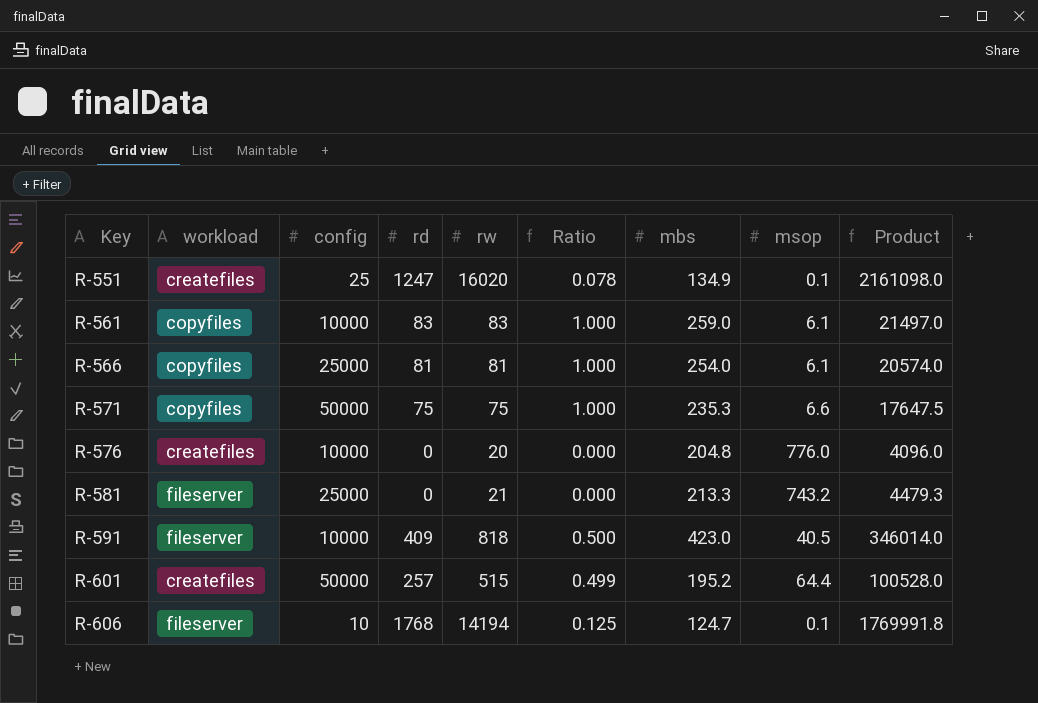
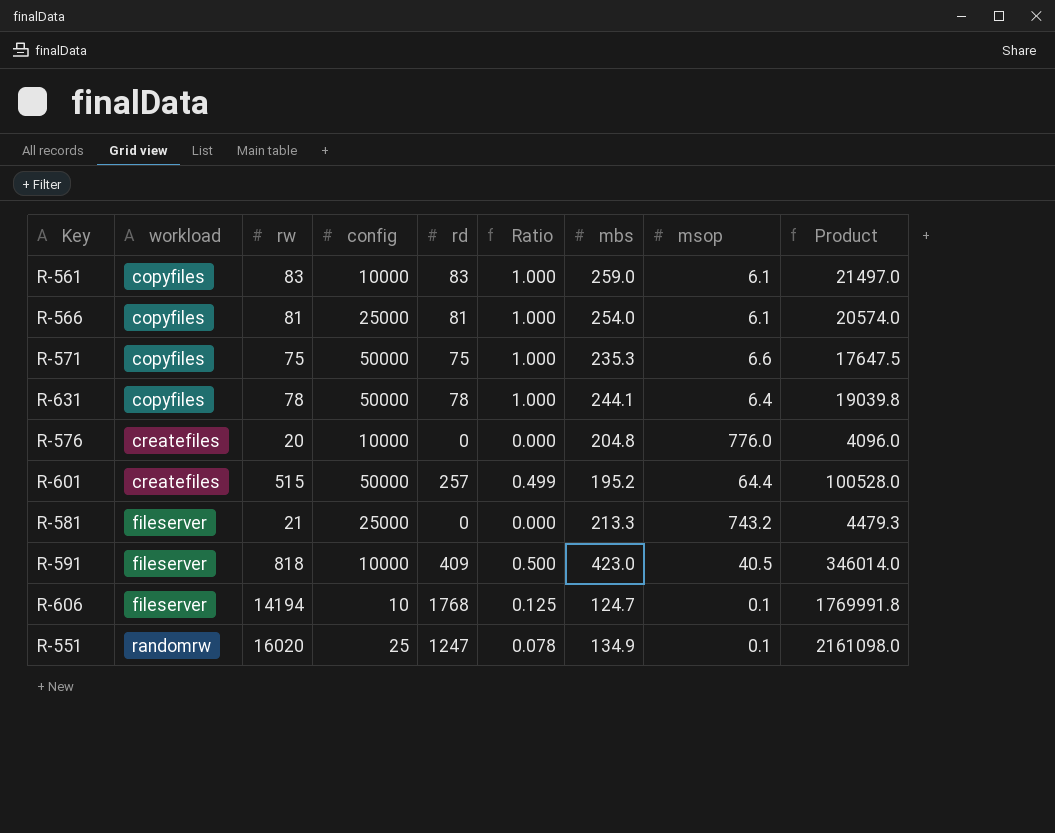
row order: Key ascending -> workload ascending
column rw | position: 5 -> 3
row R-631: none -> copyfiles | 78 | 50000 | 78 | 1.000 | 244.1 | 6.4 | 19039.8
R-551 | workload: createfiles -> randomrw

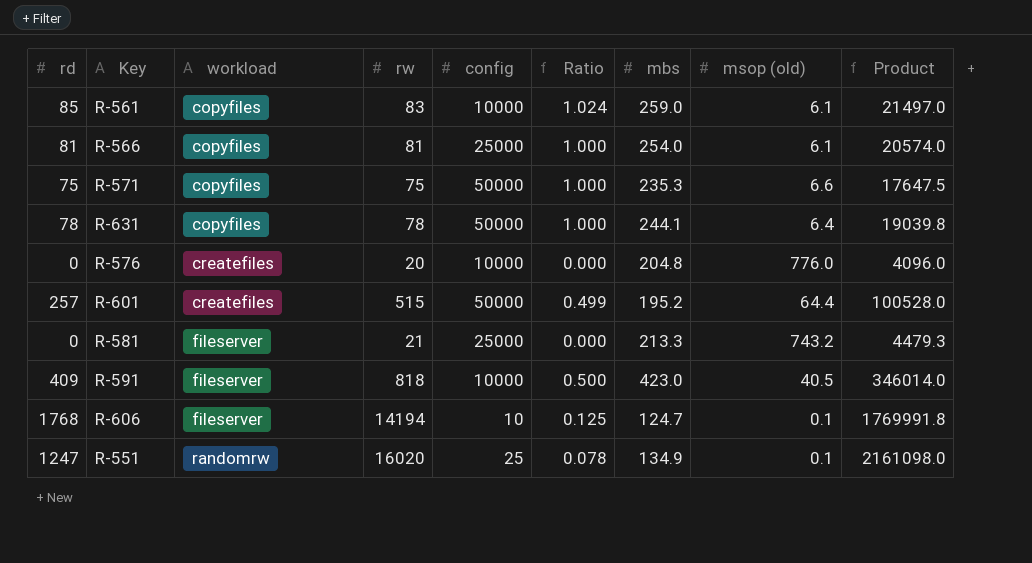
column rd | position: 5 -> 1
column name: msop -> msop (old)
R-561 | rd: 83 -> 85
R-561 | Ratio: 1.000 -> 1.024

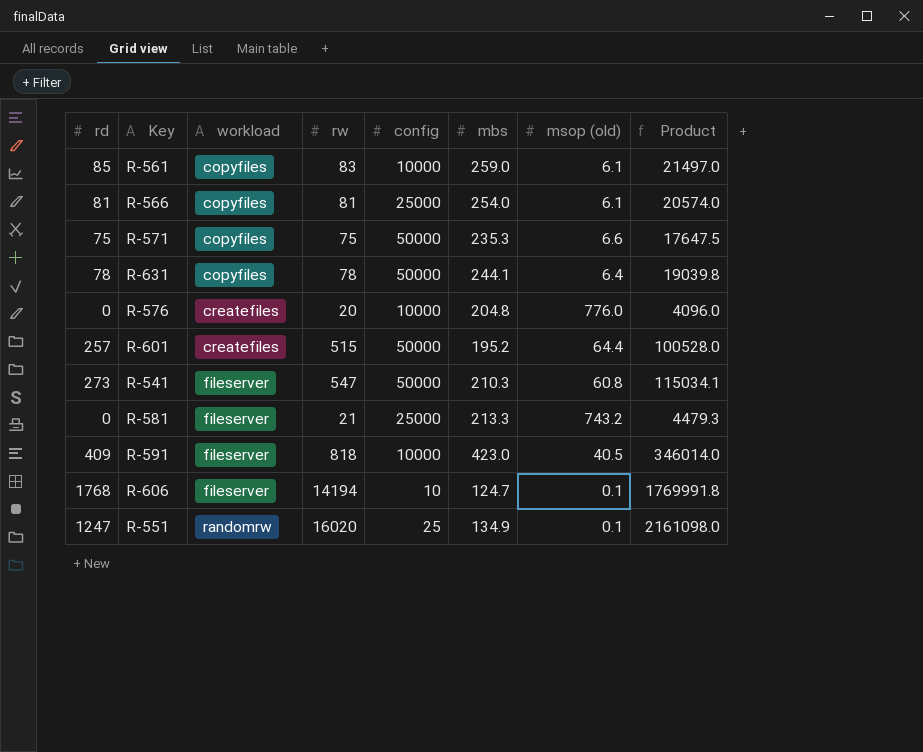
column Ratio | formula: [rd] / [rw] -> none
row R-541: none -> 273 | fileserver | 547 | 50000 | 210.3 | 60.8 | 115034.1

